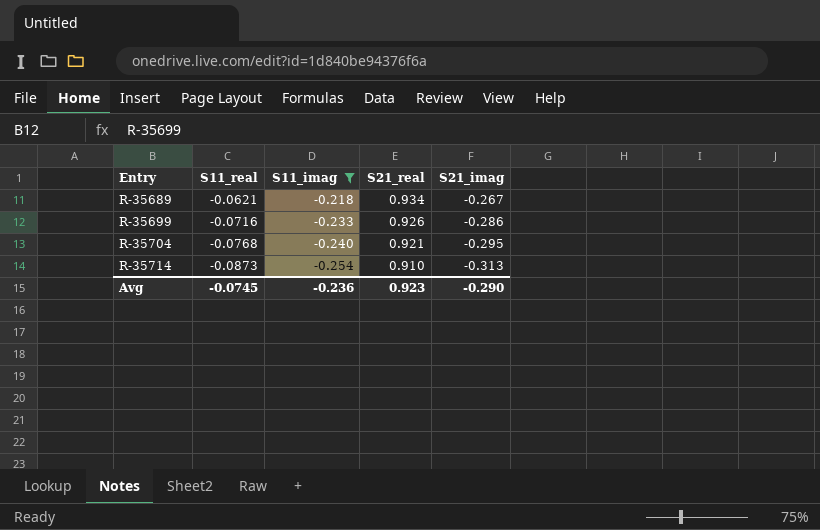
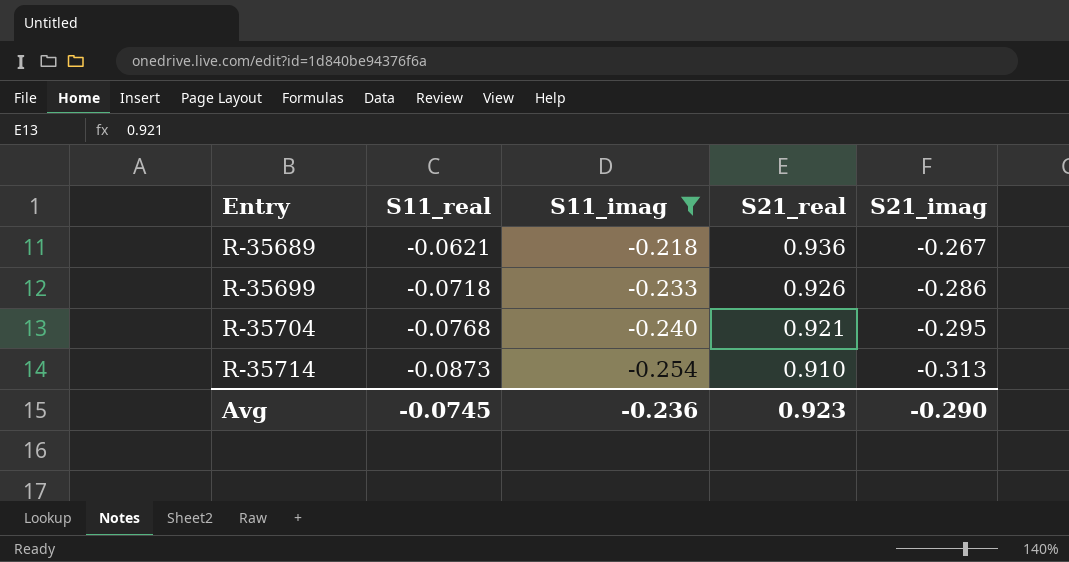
R-35689 | S21_real: 0.934 -> 0.936
R-35699 | S11_real: -0.0716 -> -0.0718

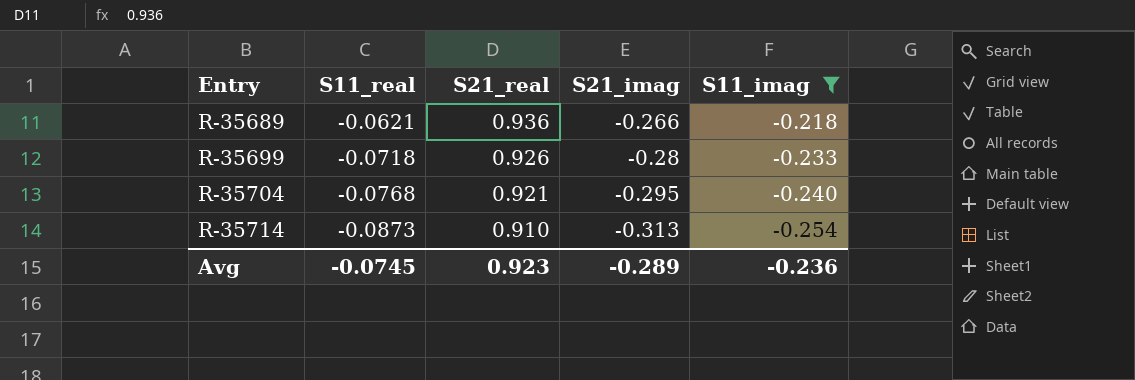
column S11_imag | position: 3 -> 5
R-35689 | S21_imag: -0.267 -> -0.266
R-35699 | S21_imag: -0.286 -> -0.28
Avg | S21_imag: -0.290 -> -0.289

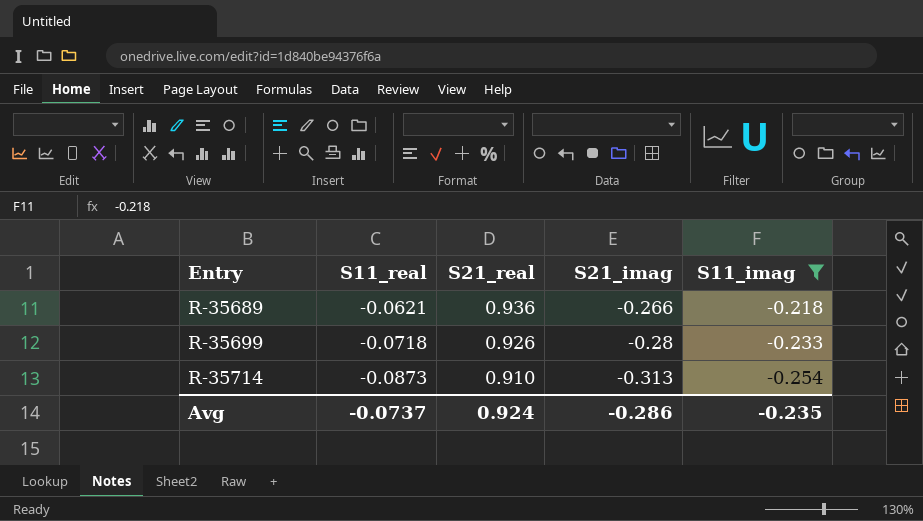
row R-35704: -0.0768 | 0.921 | -0.295 | -0.240 -> none
Avg | S11_real: -0.0745 -> -0.0737
Avg | S21_real: 0.923 -> 0.924
Avg | S21_imag: -0.289 -> -0.286
Avg | S11_imag: -0.236 -> -0.235

